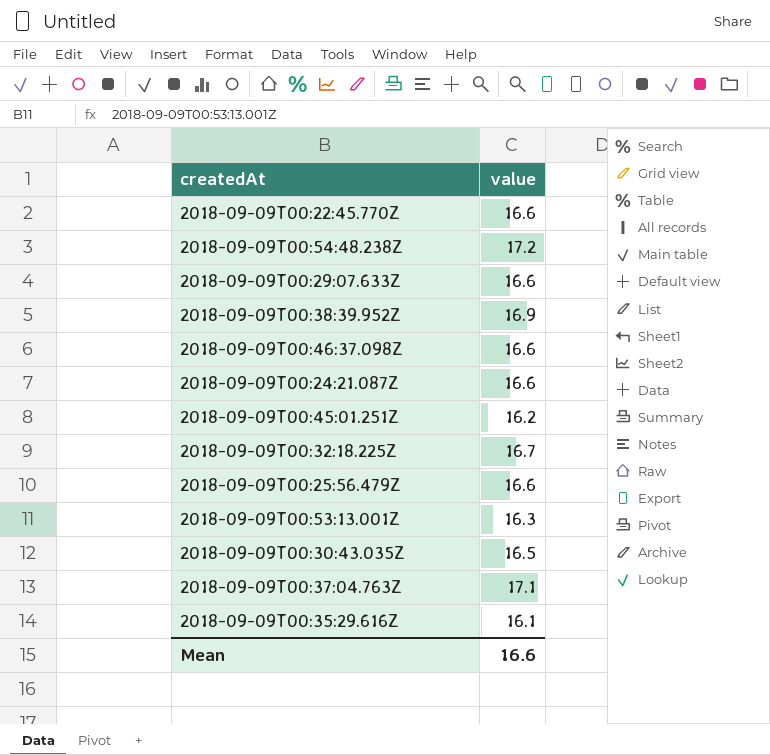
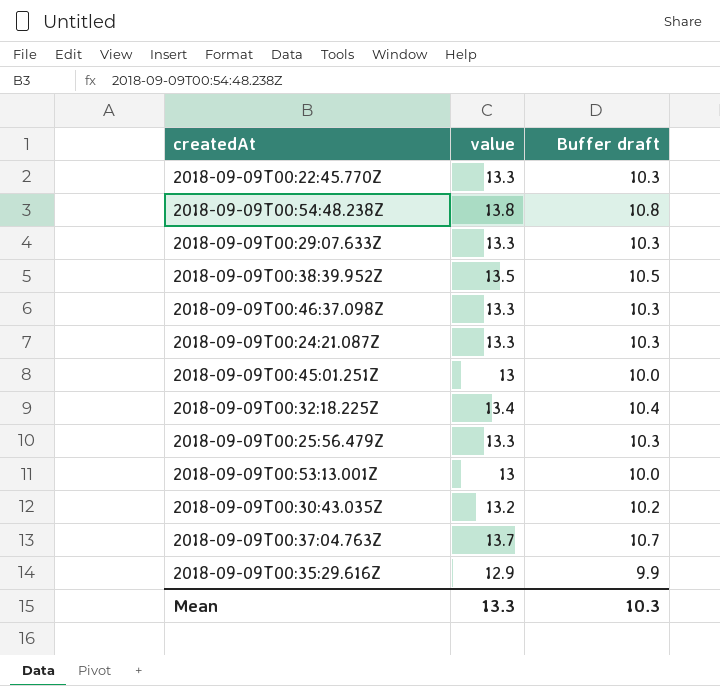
column Buffer draft | formula: none -> [value] - 3
2018-09-09T00:22:45.770Z | value: 16.6 -> 13.3
2018-09-09T00:54:48.238Z | value: 17.2 -> 13.8
2018-09-09T00:29:07.633Z | value: 16.6 -> 13.3
2018-09-09T00:38:39.952Z | value: 16.9 -> 13.5
2018-09-09T00:46:37.098Z | value: 16.6 -> 13.3
2018-09-09T00:24:21.087Z | value: 16.6 -> 13.3
2018-09-09T00:45:01.251Z | value: 16.2 -> 13
2018-09-09T00:32:18.225Z | value: 16.7 -> 13.4
2018-09-09T00:25:56.479Z | value: 16.6 -> 13.3
2018-09-09T00:53:13.001Z | value: 16.3 -> 13
2018-09-09T00:30:43.035Z | value: 16.5 -> 13.2
2018-09-09T00:37:04.763Z | value: 17.1 -> 13.7
2018-09-09T00:35:29.616Z | value: 16.1 -> 12.9
Mean | value: 16.6 -> 13.3

